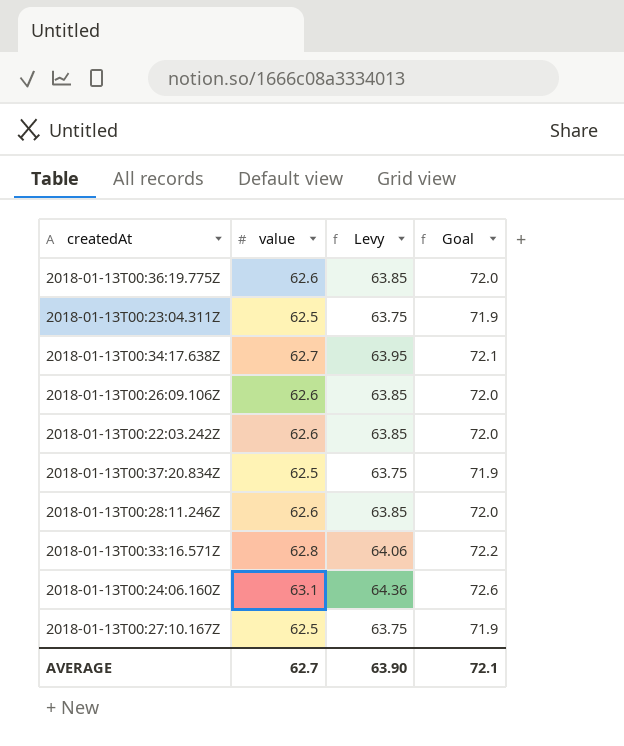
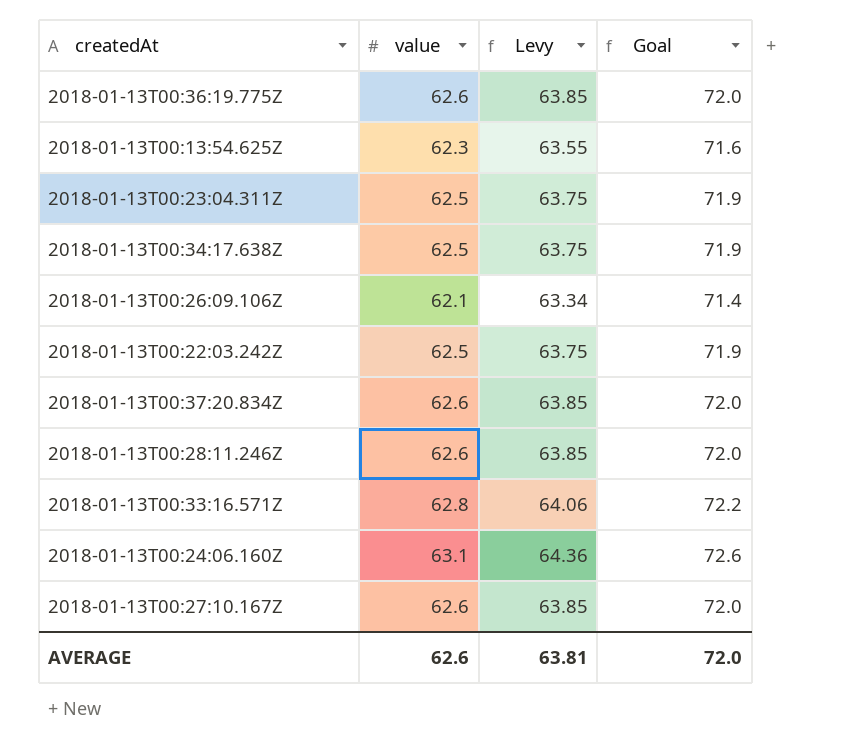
row 2018-01-13T00:13:54.625Z: none -> 62.3 | 63.55 | 71.6
2018-01-13T00:34:17.638Z | value: 62.7 -> 62.5
2018-01-13T00:34:17.638Z | Levy: 63.95 -> 63.75
2018-01-13T00:34:17.638Z | Goal: 72.1 -> 71.9
2018-01-13T00:26:09.106Z | value: 62.6 -> 62.1
2018-01-13T00:26:09.106Z | Levy: 63.85 -> 63.34
2018-01-13T00:26:09.106Z | Goal: 72.0 -> 71.4
2018-01-13T00:22:03.242Z | value: 62.6 -> 62.5
2018-01-13T00:22:03.242Z | Levy: 63.85 -> 63.75
2018-01-13T00:22:03.242Z | Goal: 72.0 -> 71.9
2018-01-13T00:37:20.834Z | value: 62.5 -> 62.6
2018-01-13T00:37:20.834Z | Levy: 63.75 -> 63.85
2018-01-13T00:37:20.834Z | Goal: 71.9 -> 72.0
2018-01-13T00:27:10.167Z | value: 62.5 -> 62.6
2018-01-13T00:27:10.167Z | Levy: 63.75 -> 63.85
2018-01-13T00:27:10.167Z | Goal: 71.9 -> 72.0
AVERAGE | value: 62.7 -> 62.6
AVERAGE | Levy: 63.90 -> 63.81
AVERAGE | Goal: 72.1 -> 72.0

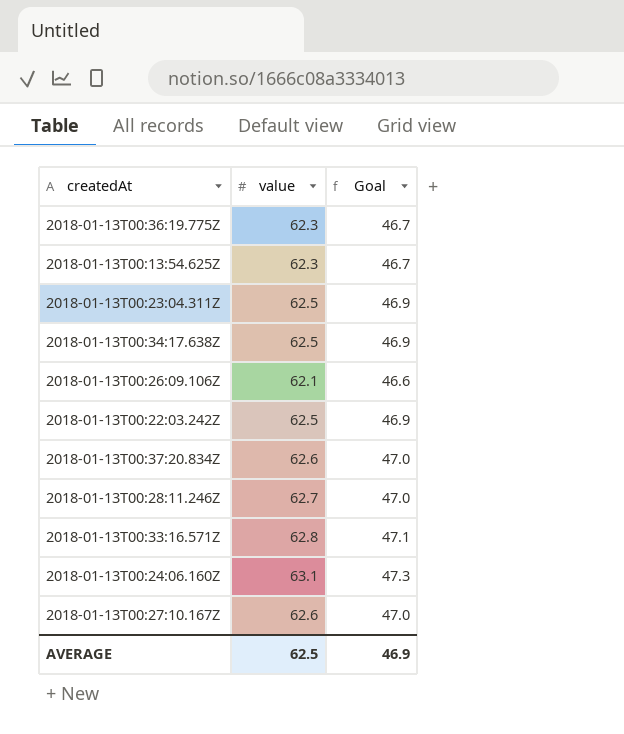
column Levy | formula: [value] * 1.02 -> none
column Goal | formula: [value] * 1.15 -> [value] * 0.75
2018-01-13T00:36:19.775Z | value: 62.6 -> 62.3
2018-01-13T00:28:11.246Z | value: 62.6 -> 62.7
AVERAGE | value: 62.6 -> 62.5
AVERAGE | Goal: 72.0 -> 46.9

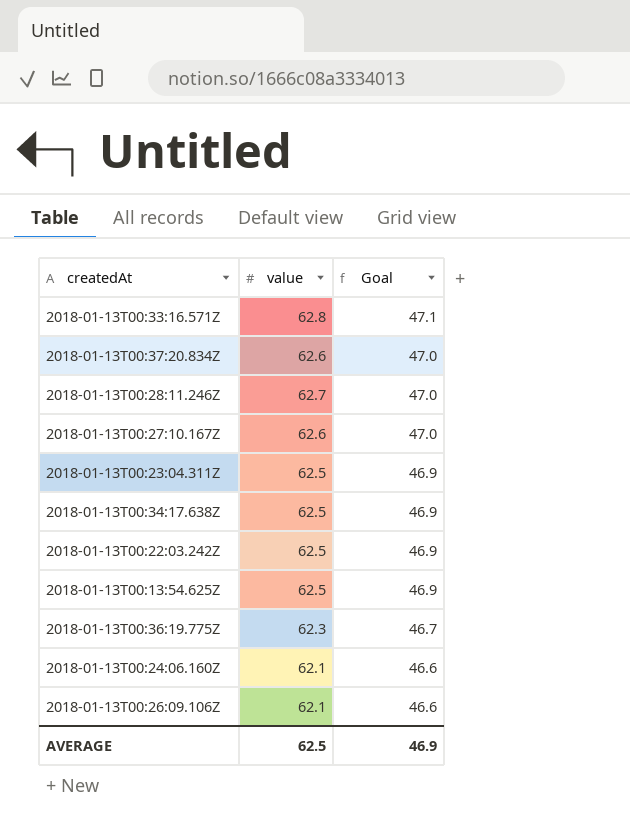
row order: none -> Goal descending
2018-01-13T00:13:54.625Z | value: 62.3 -> 62.5
2018-01-13T00:13:54.625Z | Goal: 46.7 -> 46.9
2018-01-13T00:24:06.160Z | value: 63.1 -> 62.1
2018-01-13T00:24:06.160Z | Goal: 47.3 -> 46.6

